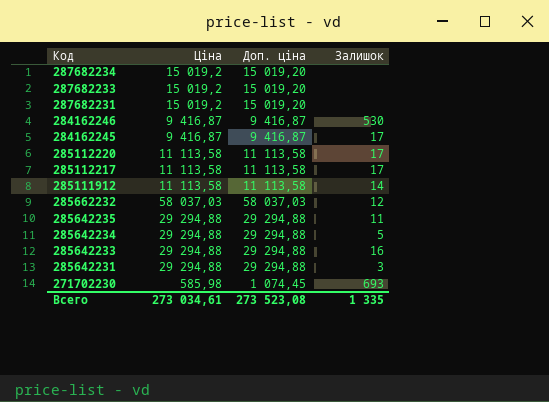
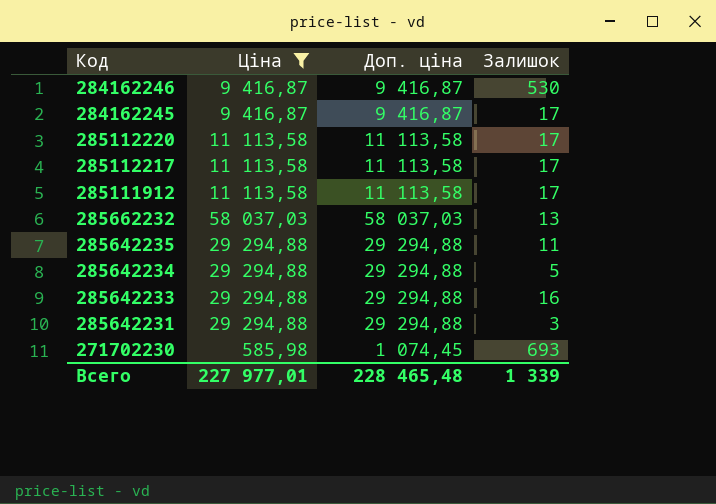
filter: none -> Ціна != 15 019,2
285111912 | Залишок: 14 -> 17
285662232 | Залишок: 12 -> 13
Всего | Ціна: 273 034,61 -> 227 977,01
Всего | Доп. ціна: 273 523,08 -> 228 465,48
Всего | Залишок: 1 335 -> 1 339

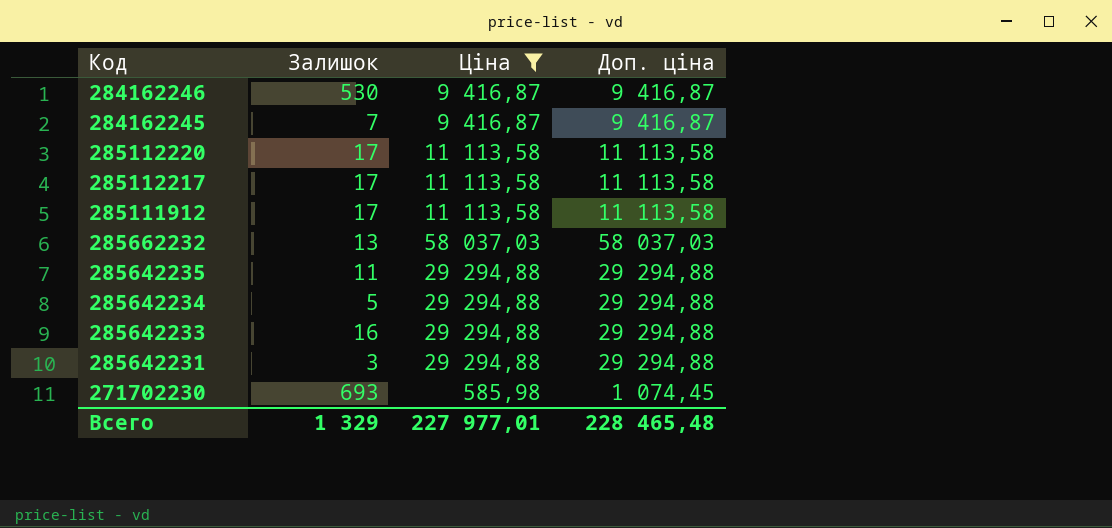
column Залишок | position: 4 -> 2
284162245 | Залишок: 17 -> 7
Всего | Залишок: 1 339 -> 1 329

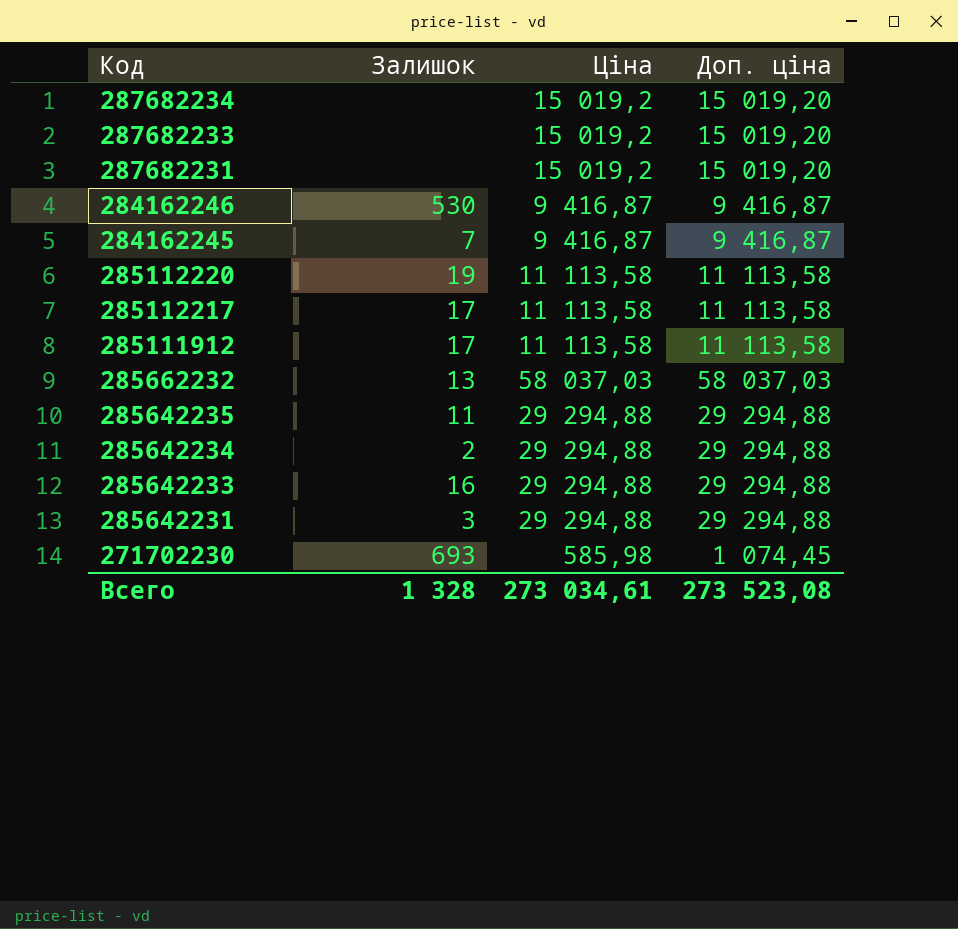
filter: Ціна != 15 019,2 -> none
285112220 | Залишок: 17 -> 19
285642234 | Залишок: 5 -> 2
Всего | Залишок: 1 329 -> 1 328
Всего | Ціна: 227 977,01 -> 273 034,61
Всего | Доп. ціна: 228 465,48 -> 273 523,08

